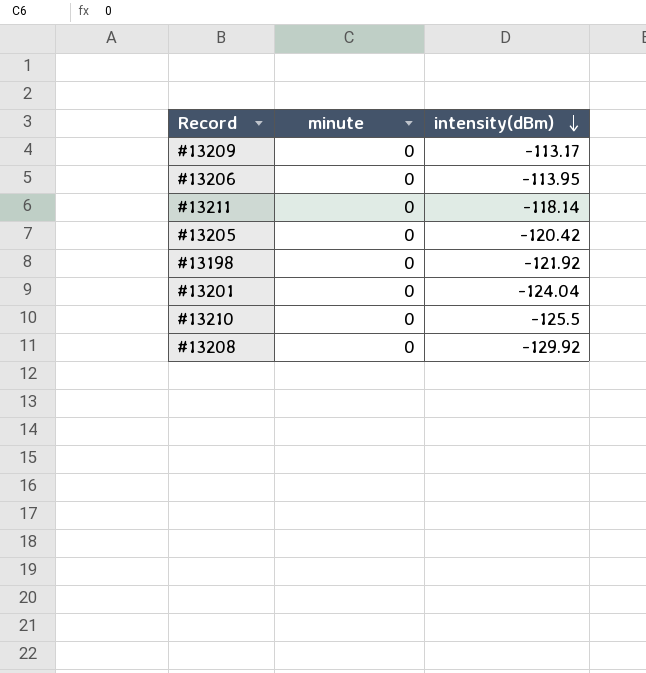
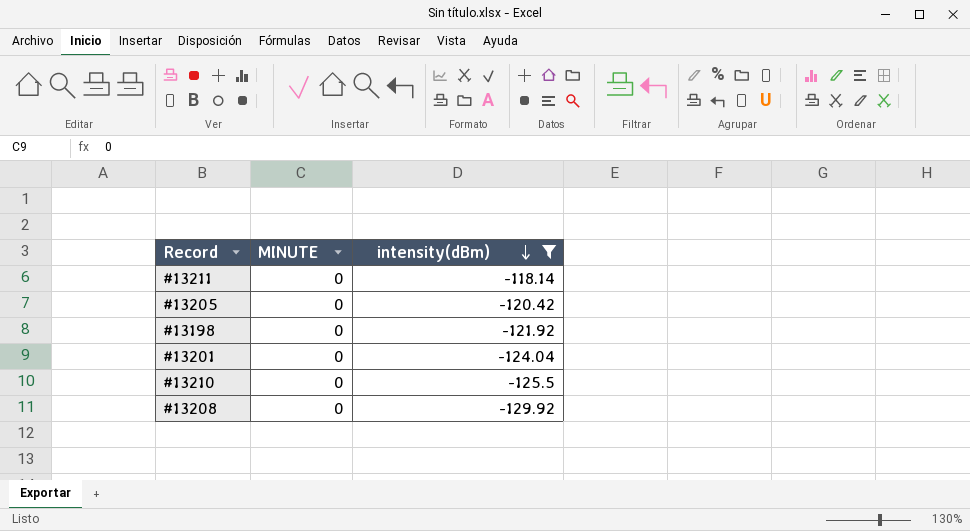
filter: none -> intensity(dBm) <= -118.14
column name: minute -> MINUTE

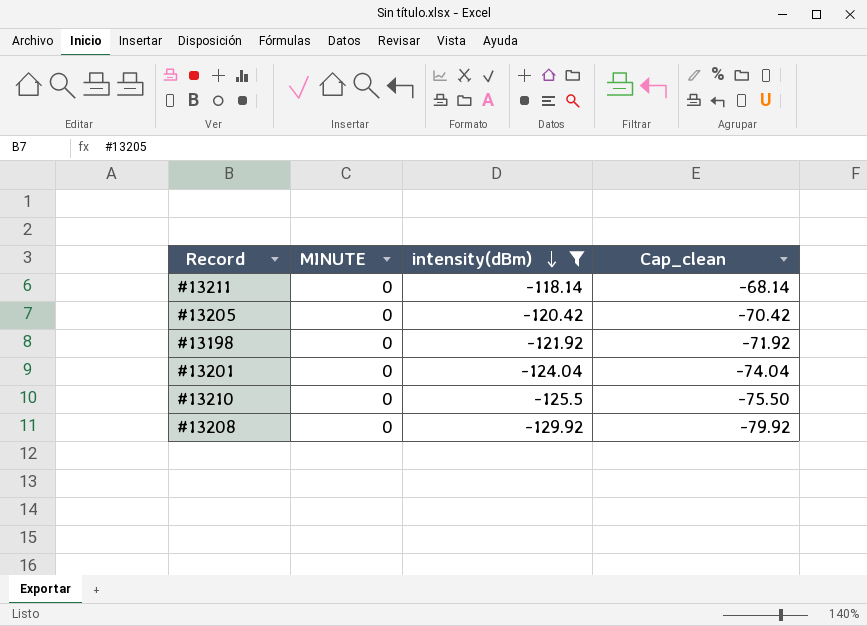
column Cap_clean | formula: none -> [intensity(dBm)] + 50

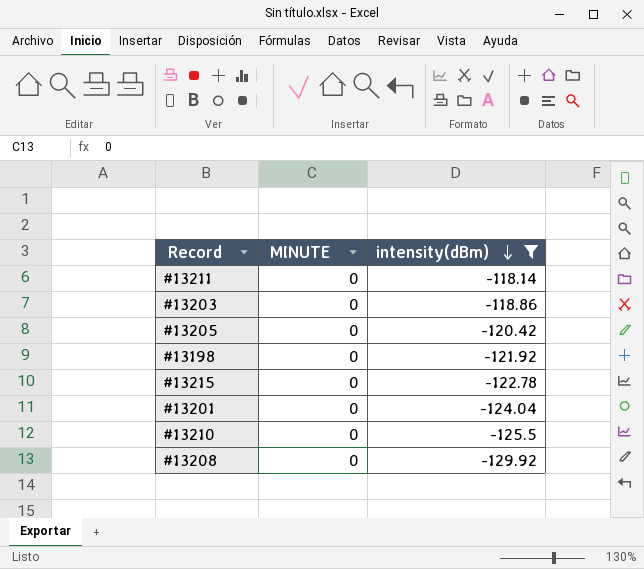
column Cap_clean | formula: [intensity(dBm)] + 50 -> none
row #13203: none -> 0 | -118.86
row #13215: none -> 0 | -122.78

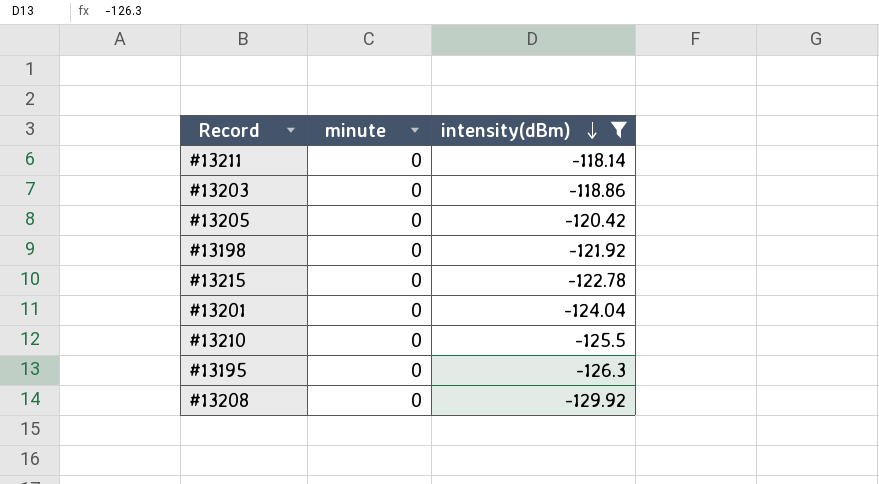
column name: MINUTE -> minute
row #13195: none -> 0 | -126.3

